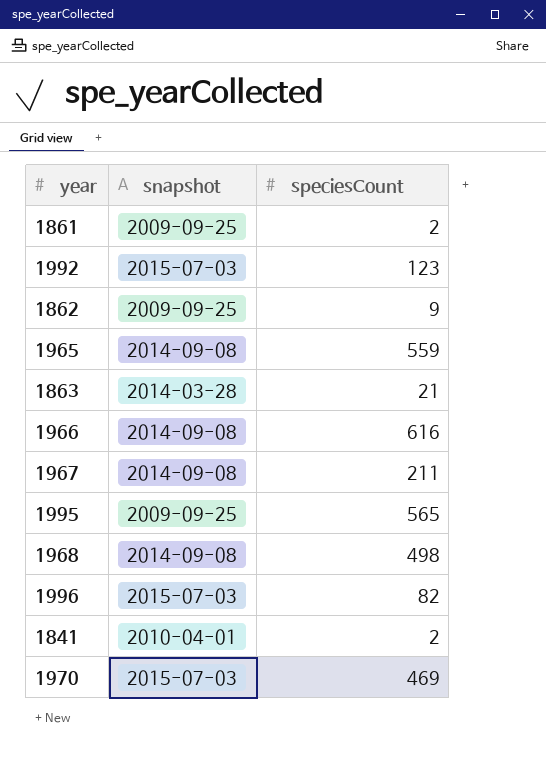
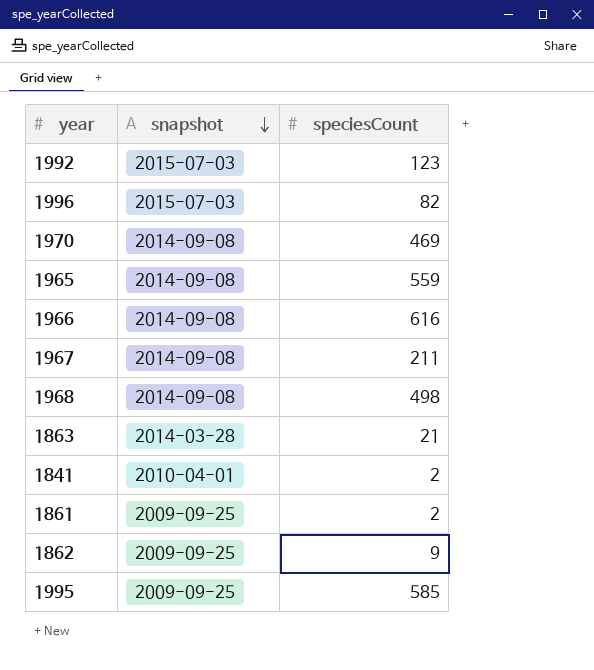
row order: none -> snapshot descending
1970 | snapshot: 2015-07-03 -> 2014-09-08
1995 | speciesCount: 565 -> 585

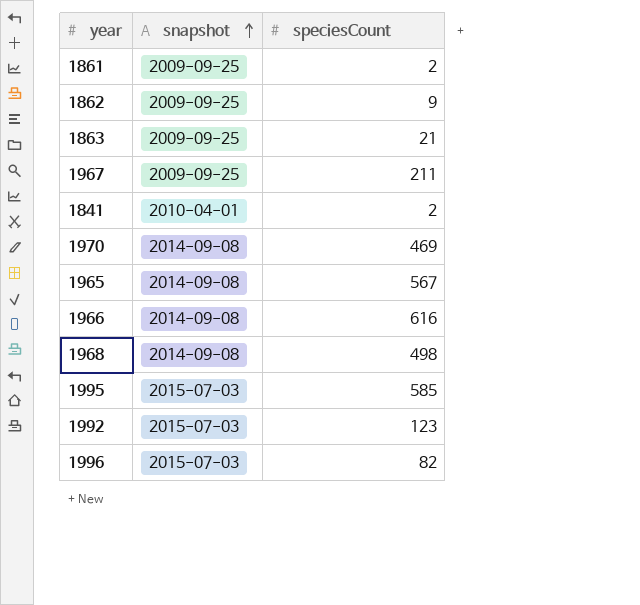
row order: snapshot descending -> snapshot ascending
1863 | snapshot: 2014-03-28 -> 2009-09-25
1967 | snapshot: 2014-09-08 -> 2009-09-25
1965 | speciesCount: 559 -> 567
1995 | snapshot: 2009-09-25 -> 2015-07-03

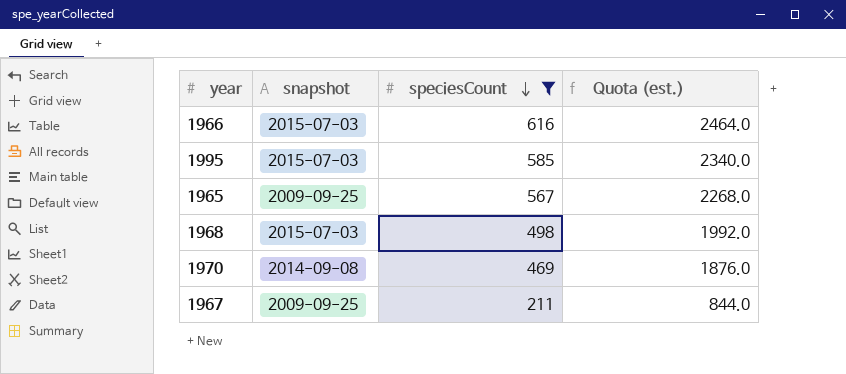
filter: none -> speciesCount >= 211
row order: snapshot ascending -> speciesCount descending
column Quota (est.) | formula: none -> [speciesCount] * 4
1966 | snapshot: 2014-09-08 -> 2015-07-03
1965 | snapshot: 2014-09-08 -> 2009-09-25
1968 | snapshot: 2014-09-08 -> 2015-07-03

